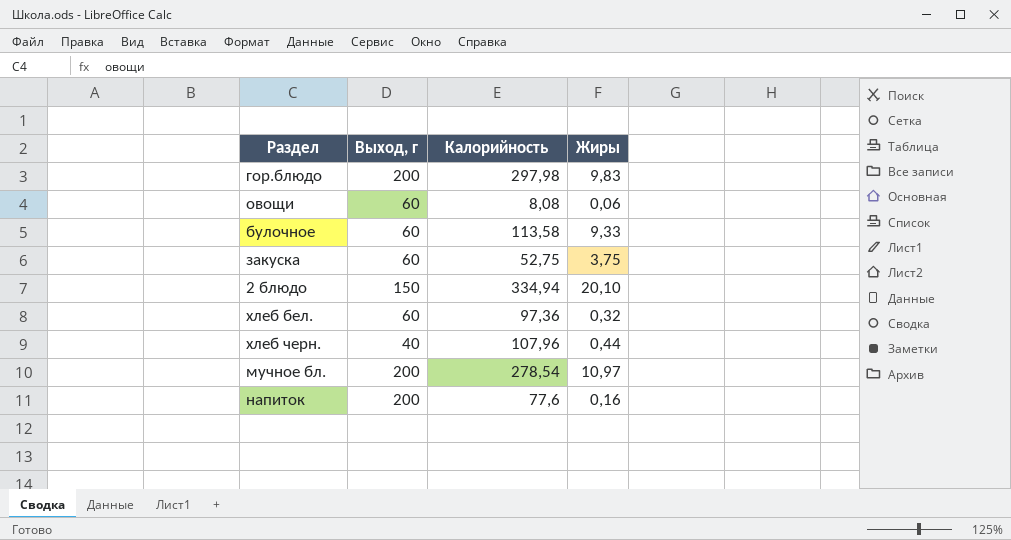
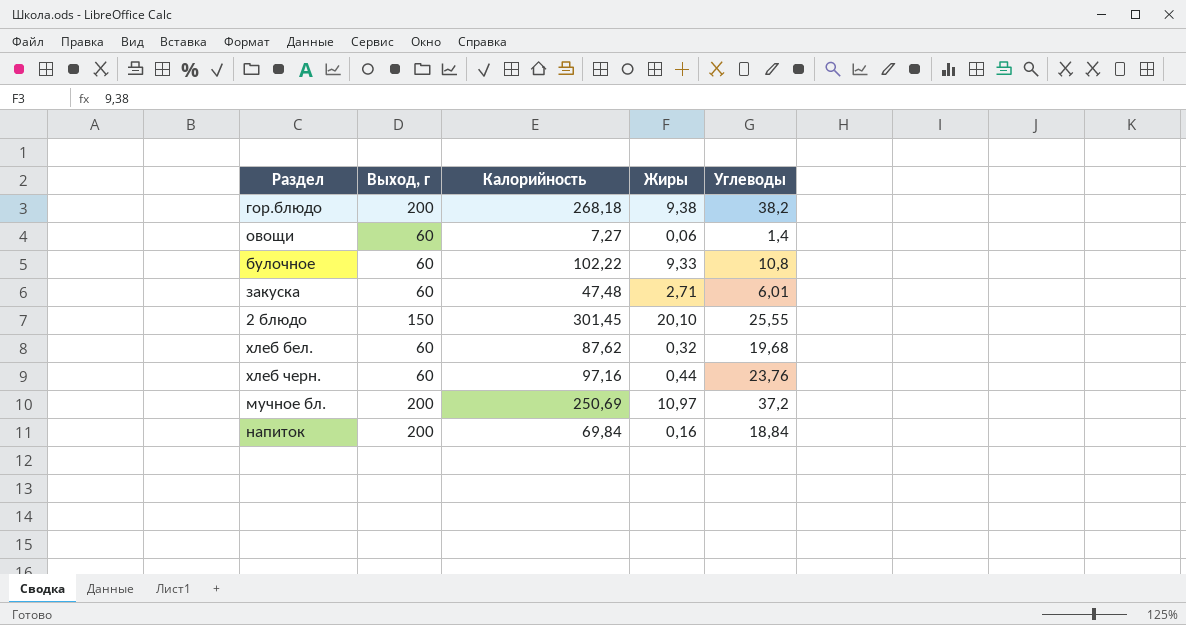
column Углеводы | position: none -> 5
гор.блюдо | Калорийность: 297,98 -> 268,18
гор.блюдо | Жиры: 9,83 -> 9,38
овощи | Калорийность: 8,08 -> 7,27
булочное | Калорийность: 113,58 -> 102,22
закуска | Калорийность: 52,75 -> 47,48
закуска | Жиры: 3,75 -> 2,71
2 блюдо | Калорийность: 334,94 -> 301,45
хлеб бел. | Калорийность: 97,36 -> 87,62
хлеб черн. | Выход, г: 40 -> 60
хлеб черн. | Калорийность: 107,96 -> 97,16
мучное бл. | Калорийность: 278,54 -> 250,69
напиток | Калорийность: 77,6 -> 69,84

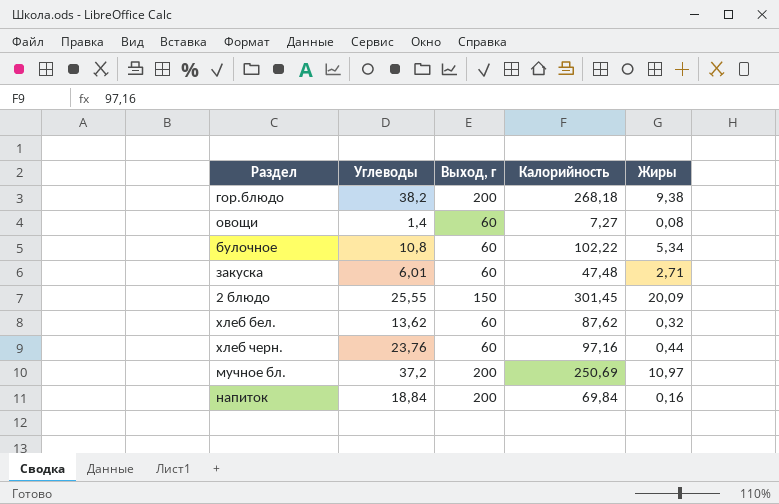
column Углеводы | position: 5 -> 2
овощи | Жиры: 0,06 -> 0,08
булочное | Жиры: 9,33 -> 5,34
2 блюдо | Жиры: 20,10 -> 20,09
хлеб бел. | Углеводы: 19,68 -> 13,62

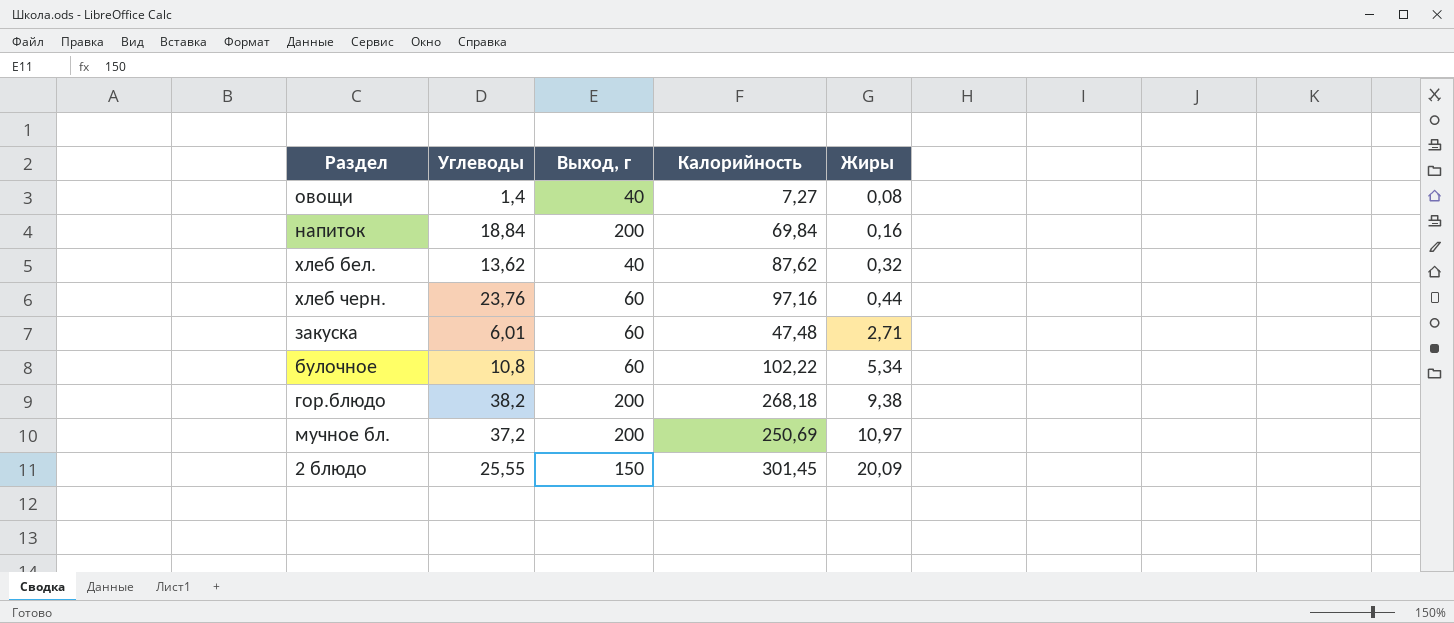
row order: none -> Жиры ascending
овощи | Выход, г: 60 -> 40
хлеб бел. | Выход, г: 60 -> 40

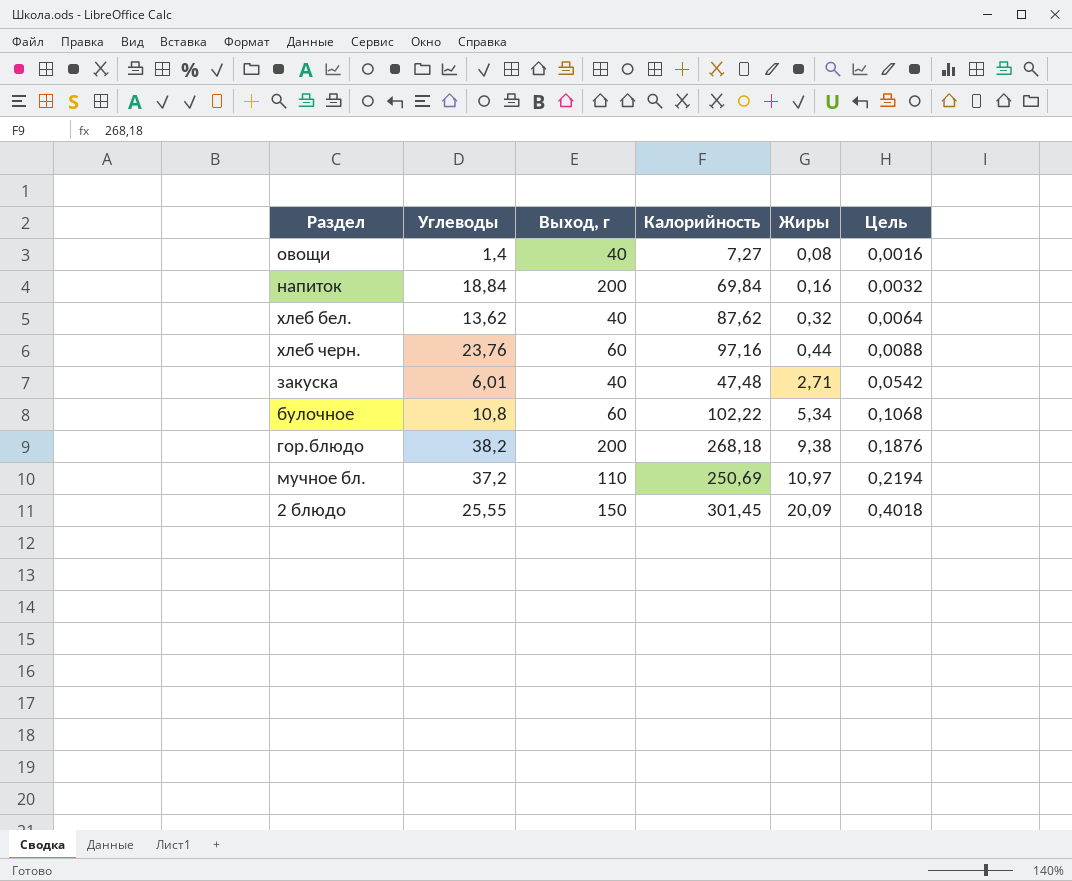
column Цель | formula: none -> [Жиры] * 0,02
закуска | Выход, г: 60 -> 40
мучное бл. | Выход, г: 200 -> 110

